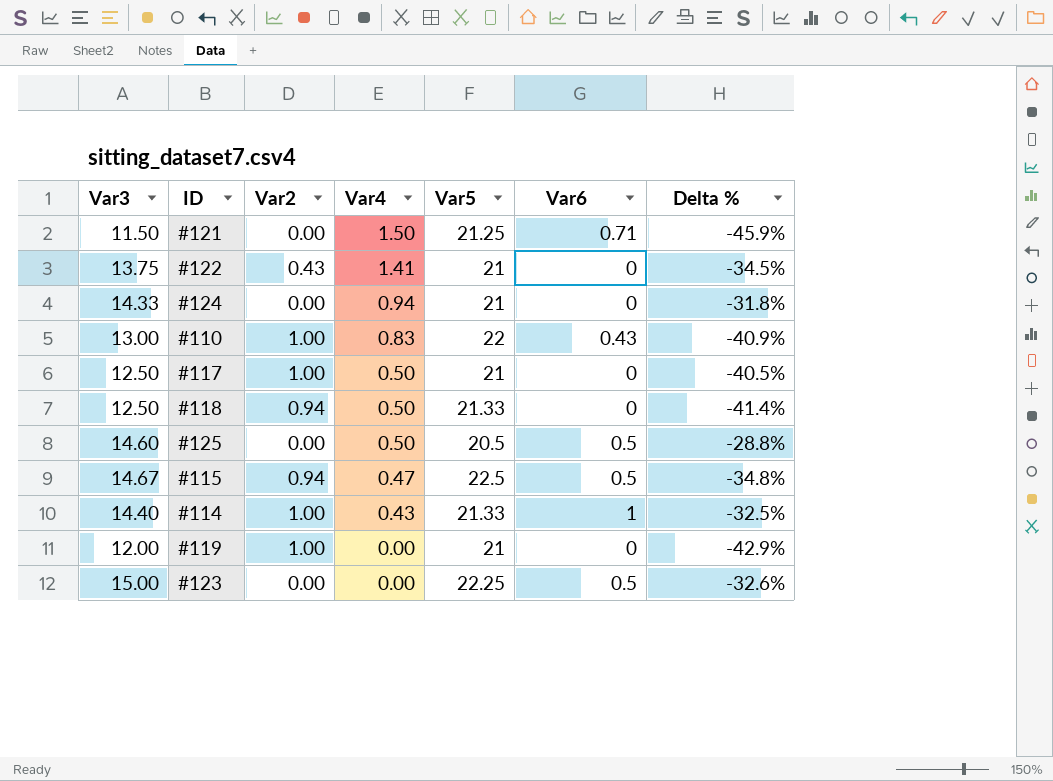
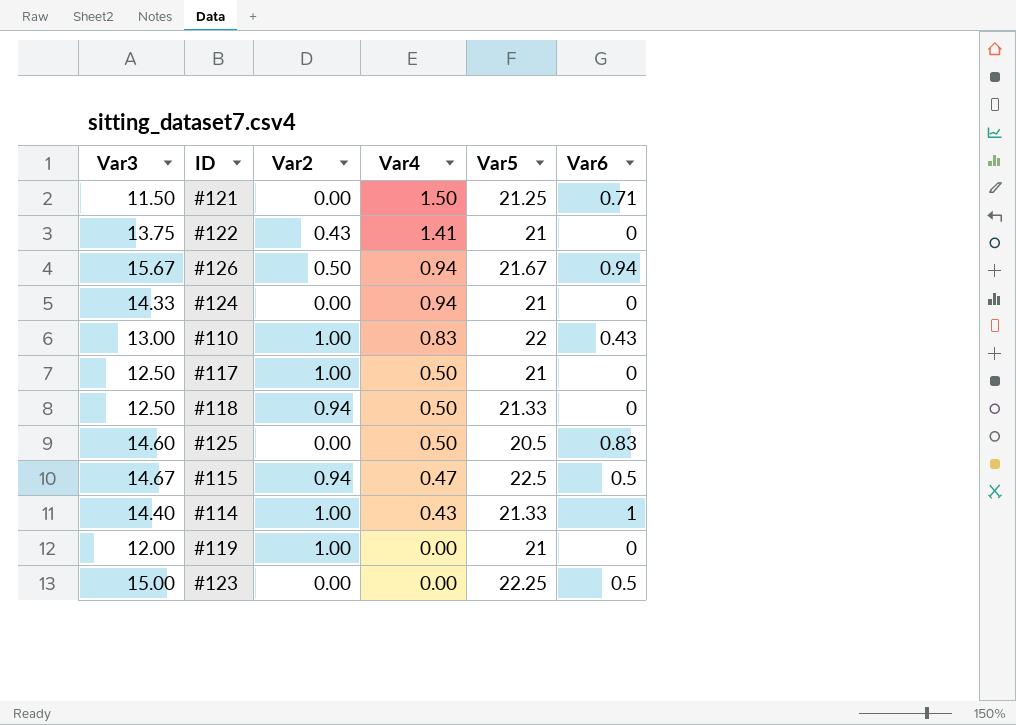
column Delta % | formula: ([Var3] - [Var5]) / [Var5] -> none
row #126: none -> 15.67 | 0.50 | 0.94 | 21.67 | 0.94
#125 | Var6: 0.5 -> 0.83

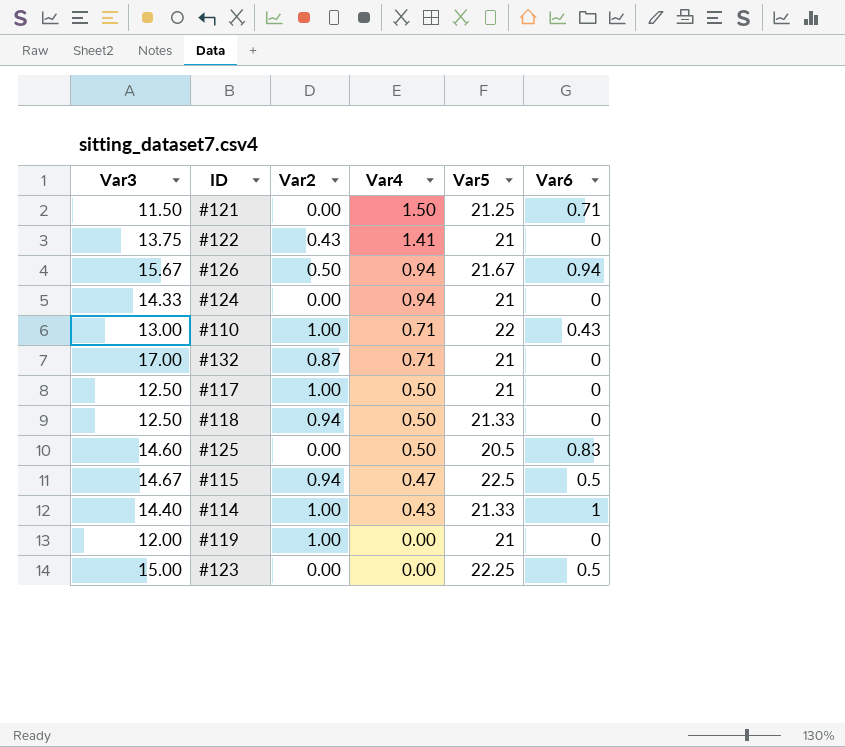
#110 | Var4: 0.83 -> 0.71
row #132: none -> 17.00 | 0.87 | 0.71 | 21 | 0

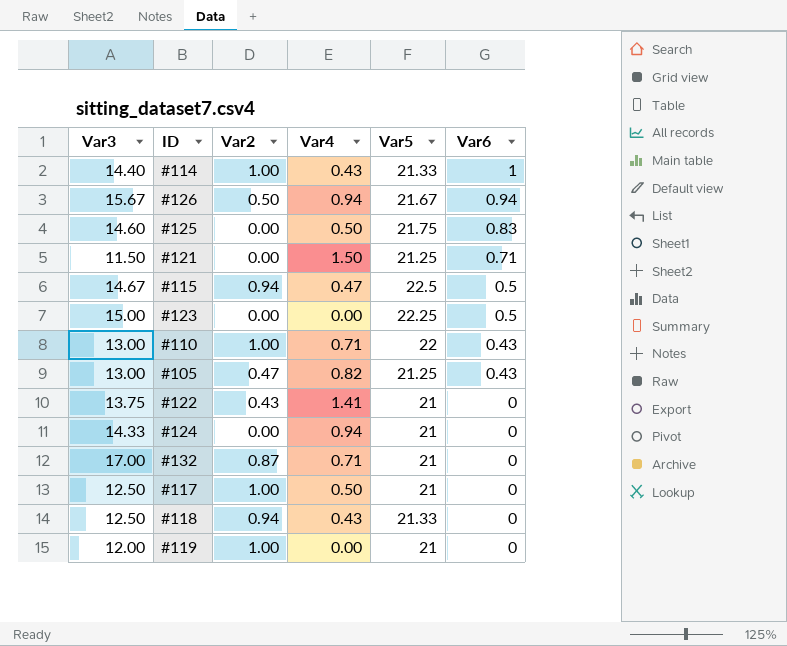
row order: Var4 descending -> Var6 descending
#125 | Var5: 20.5 -> 21.75
row #105: none -> 13.00 | 0.47 | 0.82 | 21.25 | 0.43
#118 | Var4: 0.50 -> 0.43

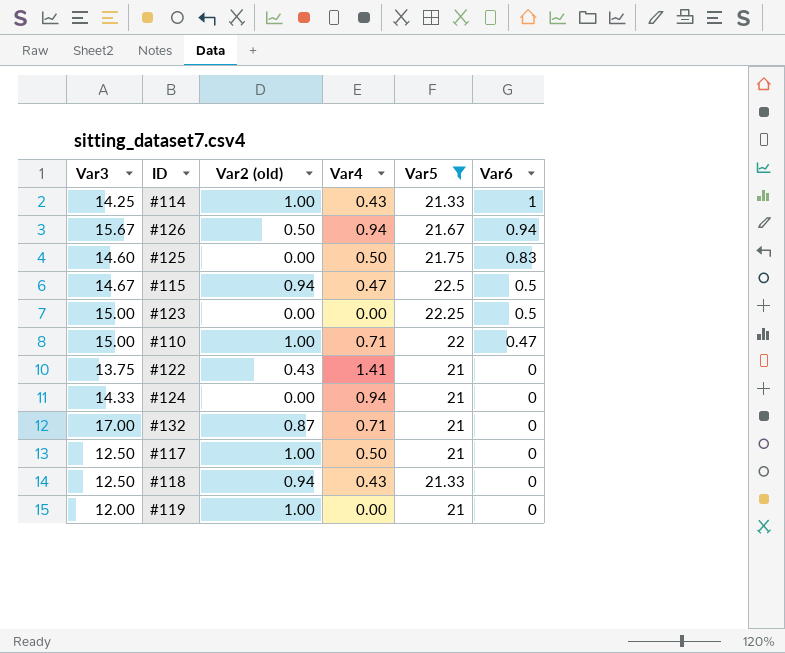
filter: none -> Var5 != 21.25
column name: Var2 -> Var2 (old)
#114 | Var3: 14.40 -> 14.25
#110 | Var3: 13.00 -> 15.00
#110 | Var6: 0.43 -> 0.47

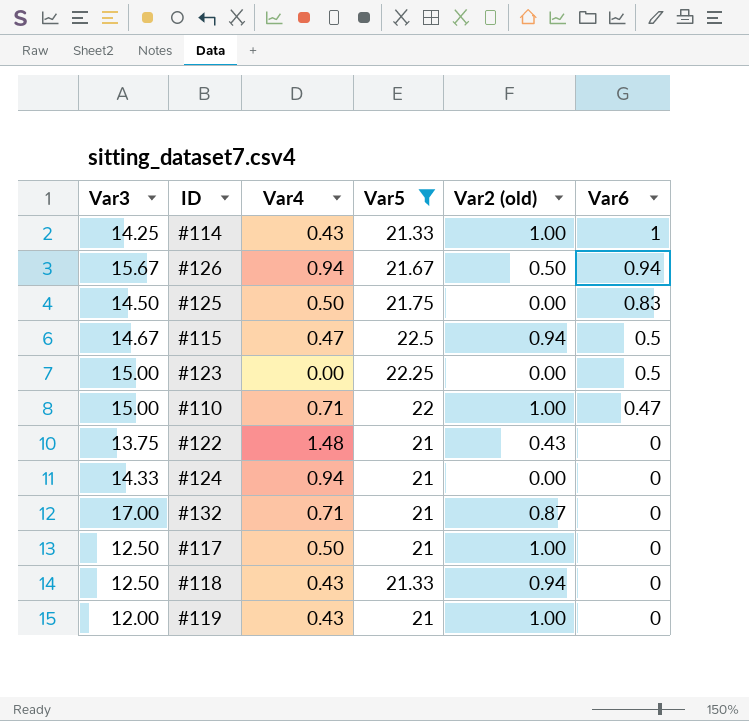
column Var2 (old) | position: 3 -> 5
#125 | Var3: 14.60 -> 14.50
#122 | Var4: 1.41 -> 1.48
#119 | Var4: 0.00 -> 0.43

